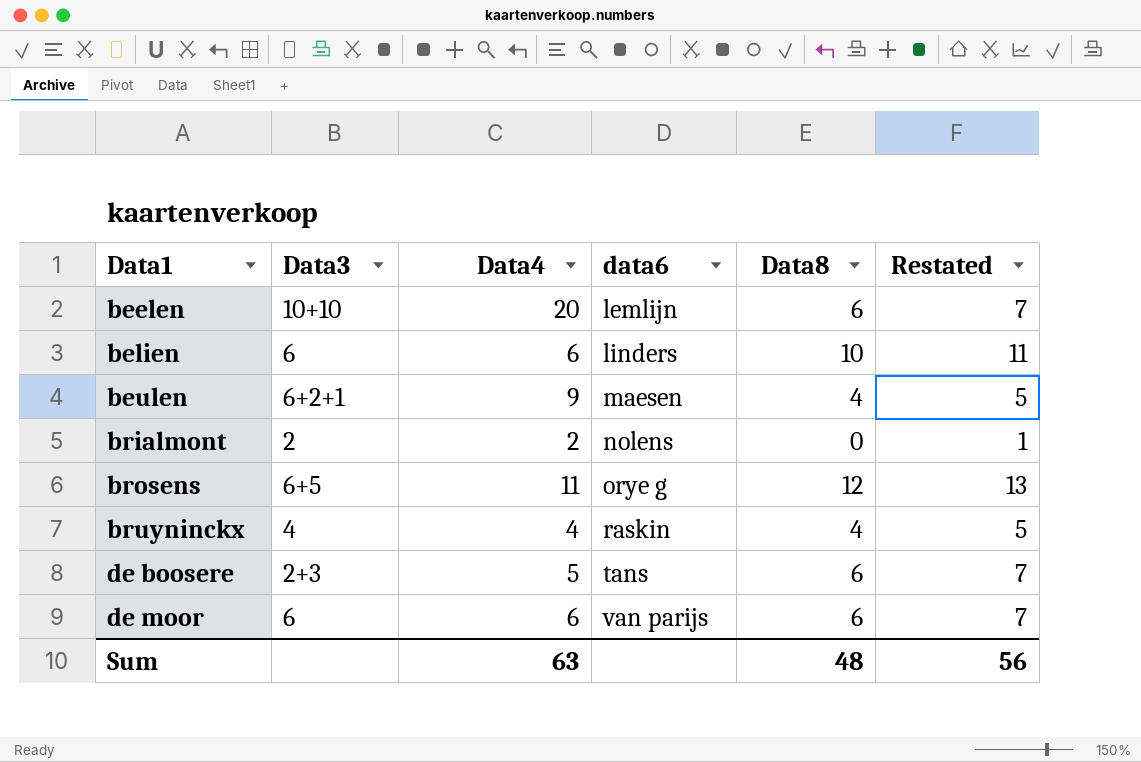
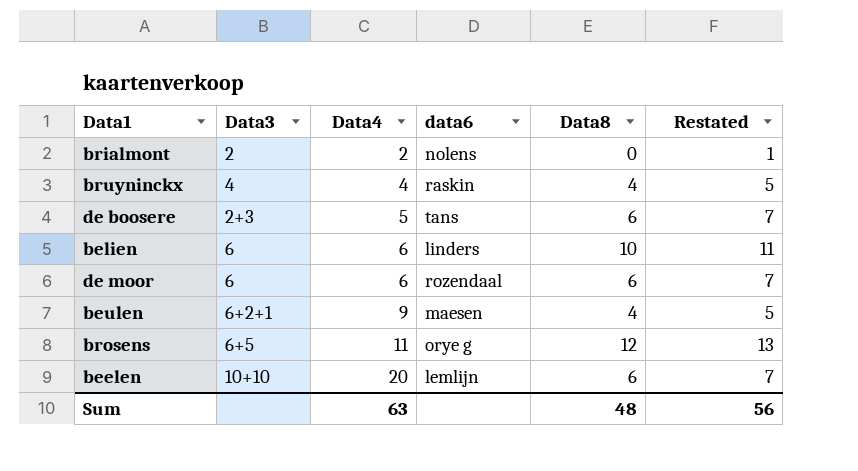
row order: Data1 ascending -> Data4 ascending
de moor | data6: van parijs -> rozendaal

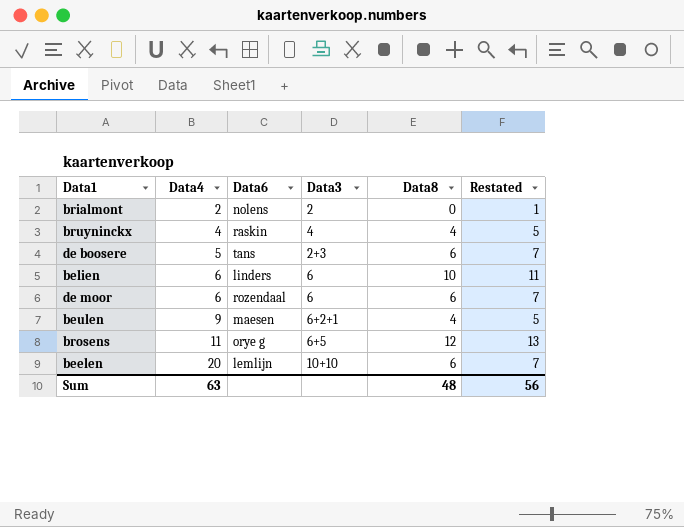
column name: data6 -> Data6
column Data3 | position: 2 -> 4

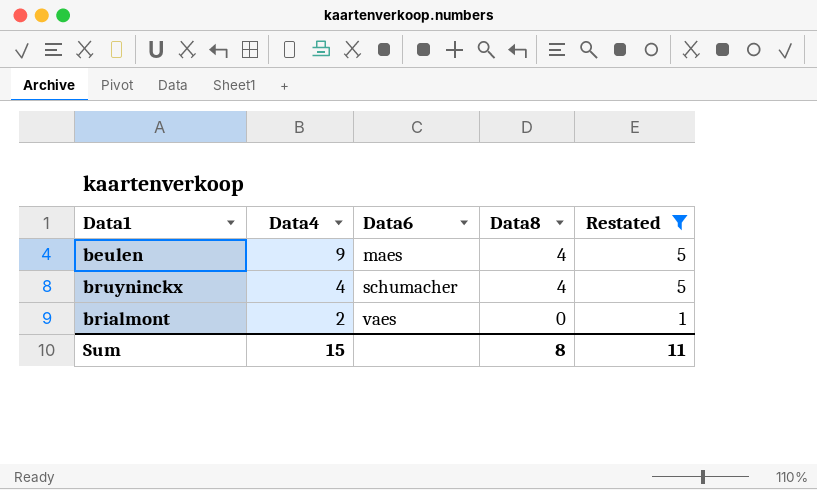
filter: none -> Restated <= 5
row order: Data4 ascending -> Data4 descending
column Data3 | position: 4 -> none
beulen | Data6: maesen -> maes
bruyninckx | Data6: raskin -> schumacher
brialmont | Data6: nolens -> vaes
Sum | Data4: 63 -> 15
Sum | Data8: 48 -> 8
Sum | Restated: 56 -> 11

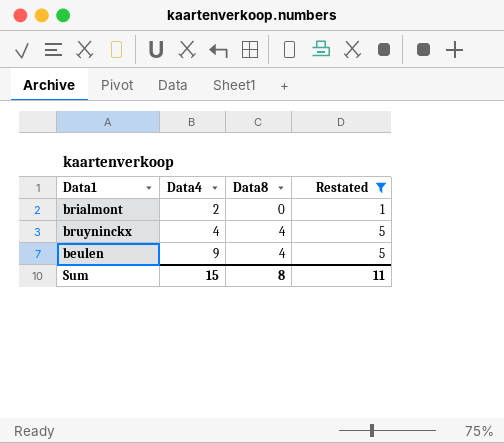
row order: Data4 descending -> Data4 ascending
column Data6 | position: 3 -> none

